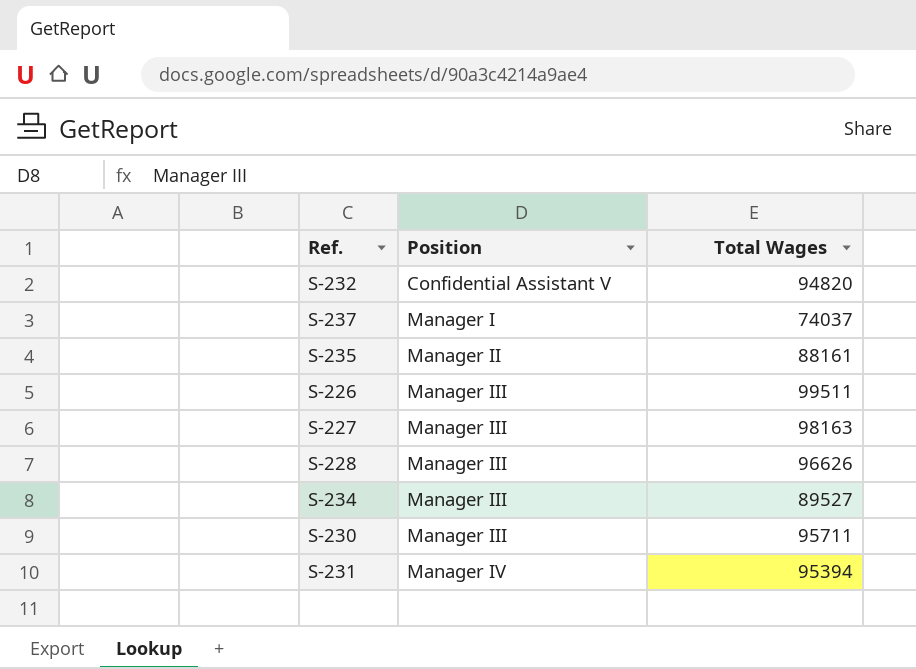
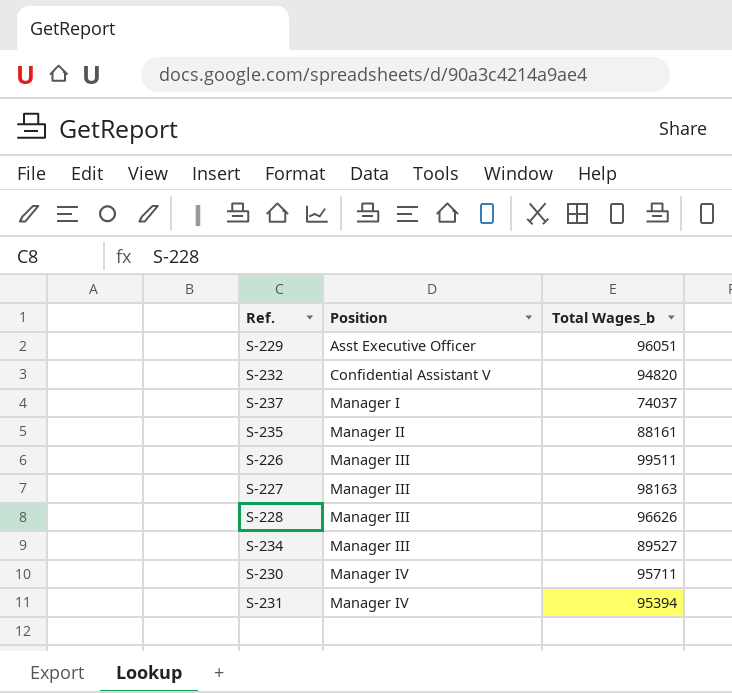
column name: Total Wages -> Total Wages_b
row S-229: none -> Asst Executive Officer | 96051
S-230 | Position: Manager III -> Manager IV

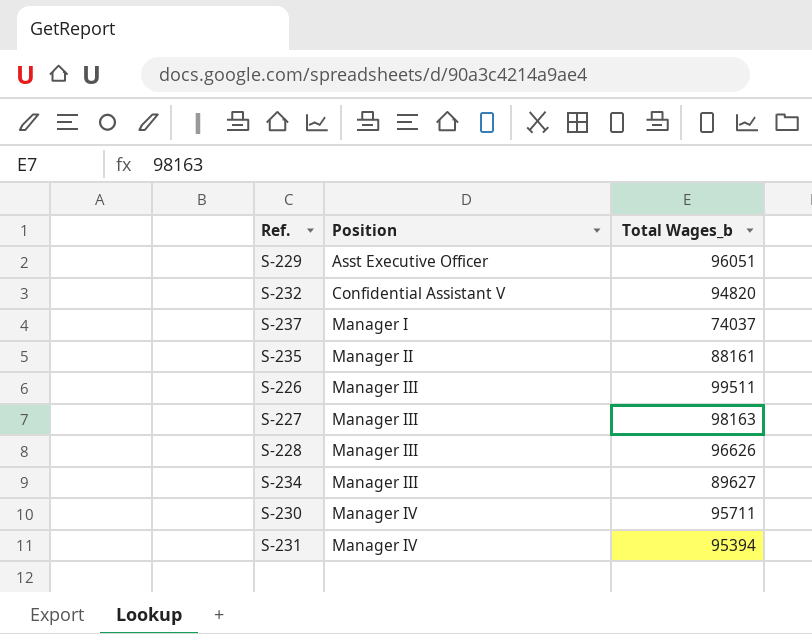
S-234 | Total Wages_b: 89527 -> 89627

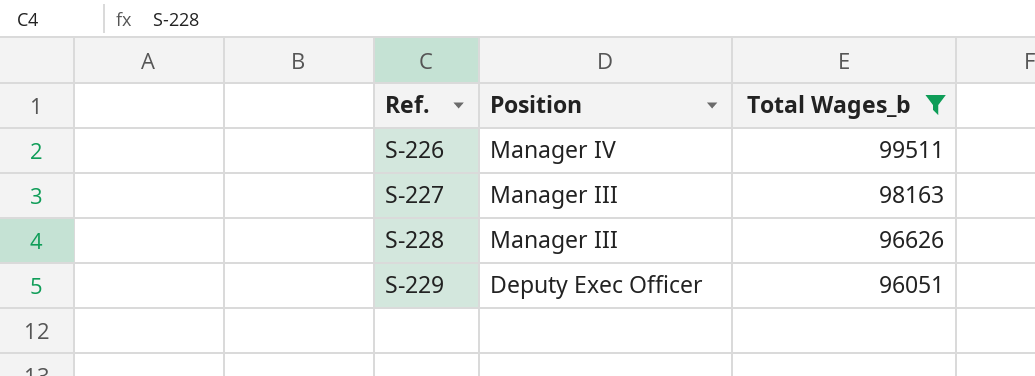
filter: none -> Total Wages_b >= 96051
row order: Position ascending -> Ref. ascending
S-226 | Position: Manager III -> Manager IV
S-229 | Position: Asst Executive Officer -> Deputy Exec Officer

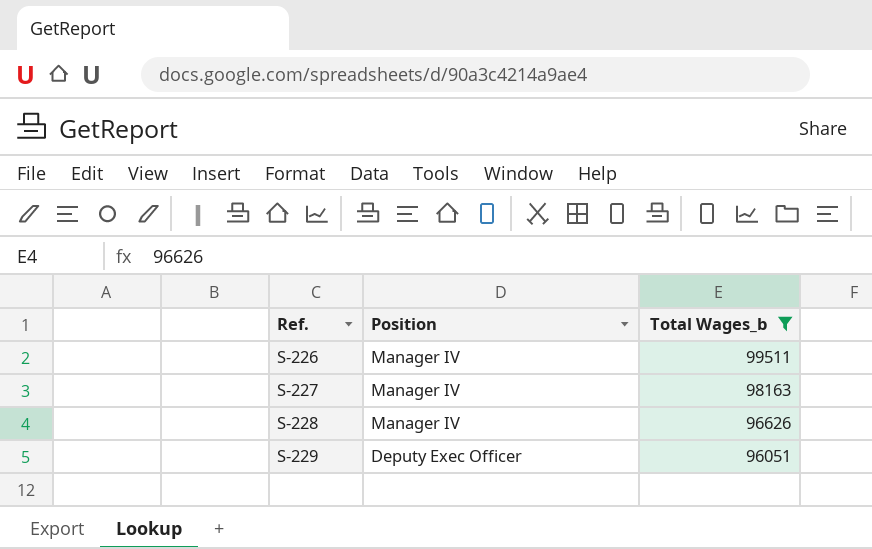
S-227 | Position: Manager III -> Manager IV
S-228 | Position: Manager III -> Manager IV

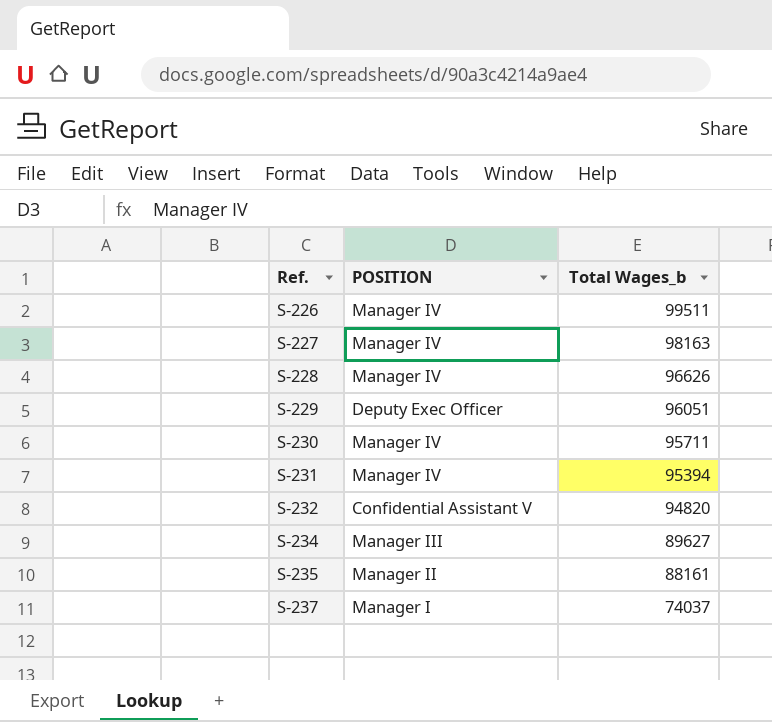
filter: Total Wages_b >= 96051 -> none
column name: Position -> POSITION

